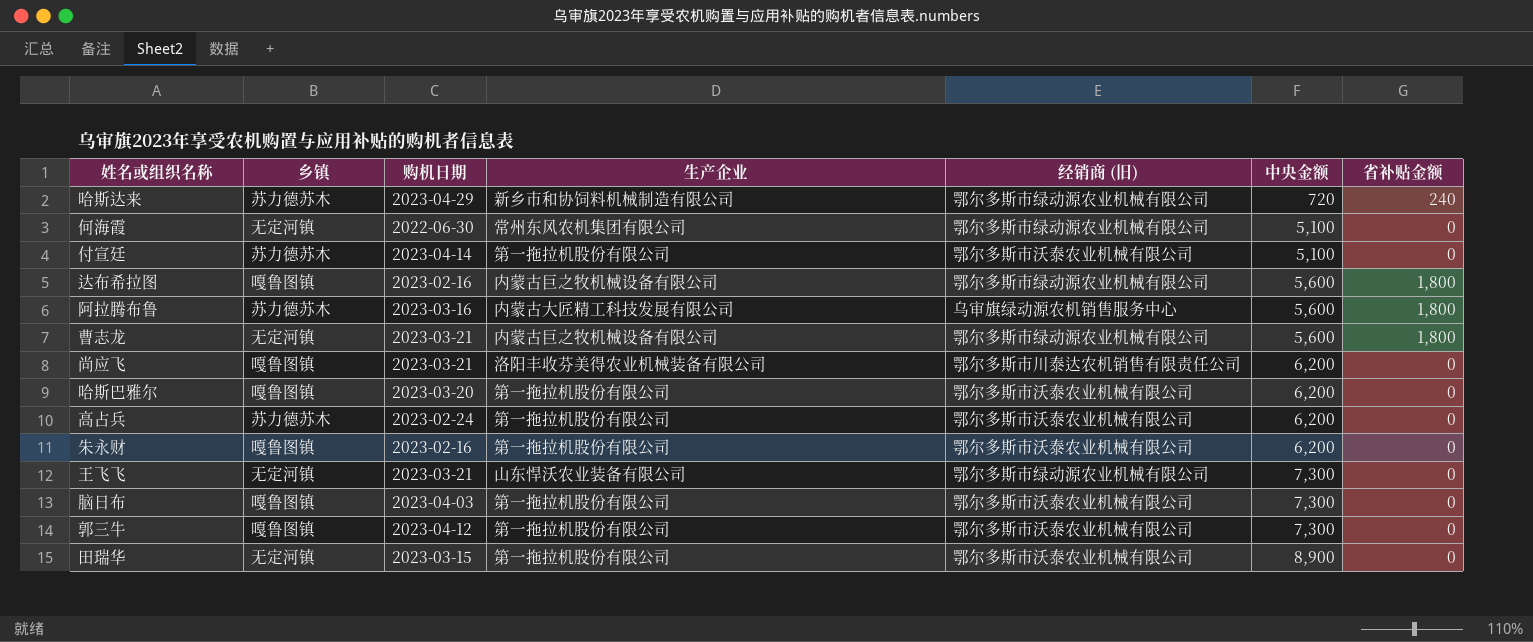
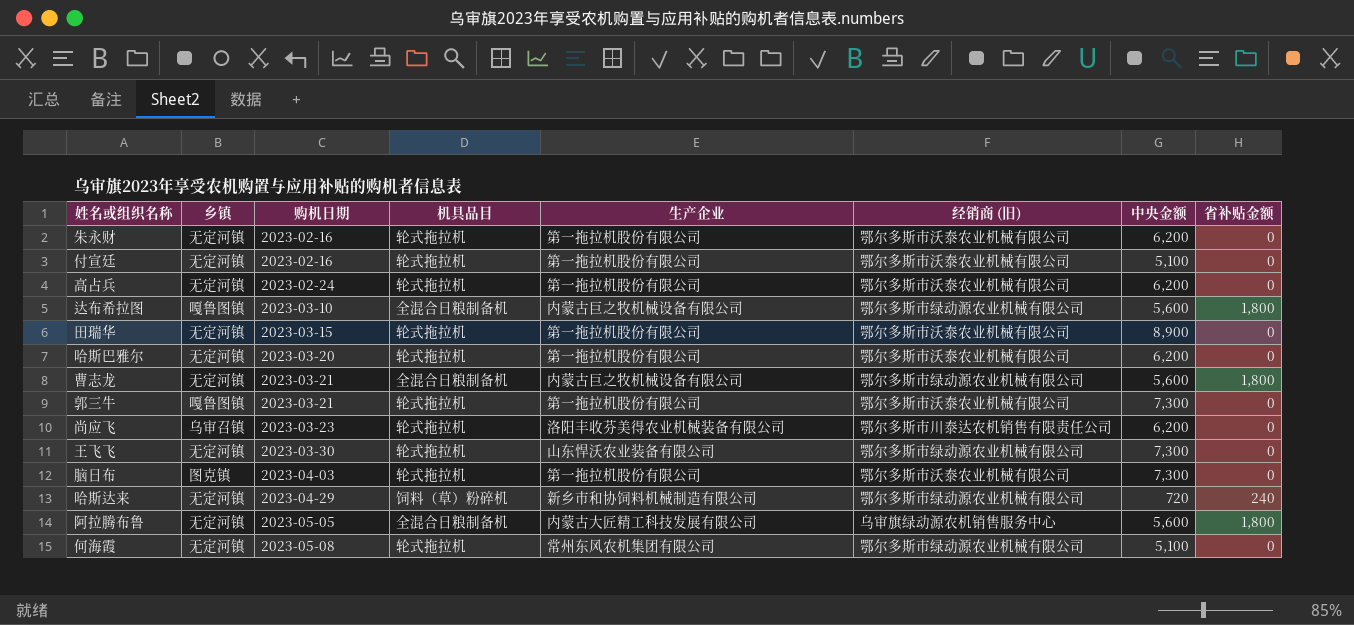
row order: 中央金额 ascending -> 购机日期 ascending
column 机具品目 | position: none -> 4
朱永财 | 乡镇: 嘎鲁图镇 -> 无定河镇
付宣廷 | 乡镇: 苏力德苏木 -> 无定河镇
付宣廷 | 购机日期: 2023-04-14 -> 2023-02-16
高占兵 | 乡镇: 苏力德苏木 -> 无定河镇
达布希拉图 | 购机日期: 2023-02-16 -> 2023-03-10
哈斯巴雅尔 | 乡镇: 嘎鲁图镇 -> 无定河镇
郭三牛 | 购机日期: 2023-04-12 -> 2023-03-21
尚应飞 | 乡镇: 嘎鲁图镇 -> 乌审召镇
尚应飞 | 购机日期: 2023-03-21 -> 2023-03-23
王飞飞 | 购机日期: 2023-03-21 -> 2023-03-30
脑日布 | 乡镇: 嘎鲁图镇 -> 图克镇
哈斯达来 | 乡镇: 苏力德苏木 -> 无定河镇
阿拉腾布鲁 | 乡镇: 苏力德苏木 -> 无定河镇
阿拉腾布鲁 | 购机日期: 2023-03-16 -> 2023-05-05
何海霞 | 购机日期: 2022-06-30 -> 2023-05-08

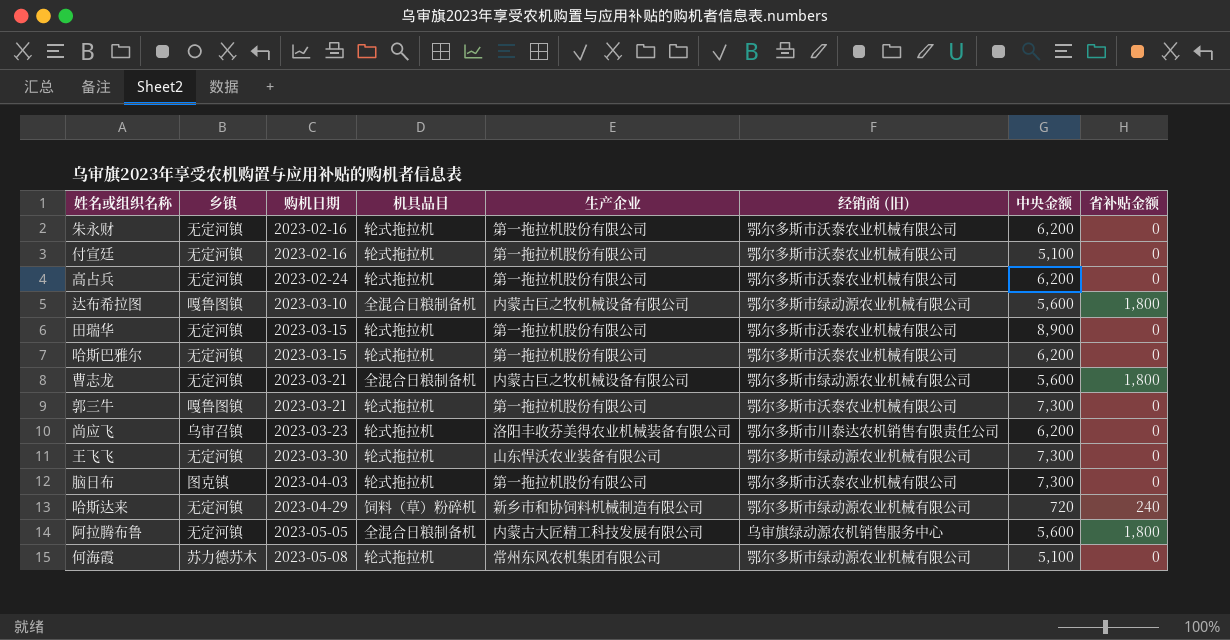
哈斯巴雅尔 | 购机日期: 2023-03-20 -> 2023-03-15
何海霞 | 乡镇: 无定河镇 -> 苏力德苏木

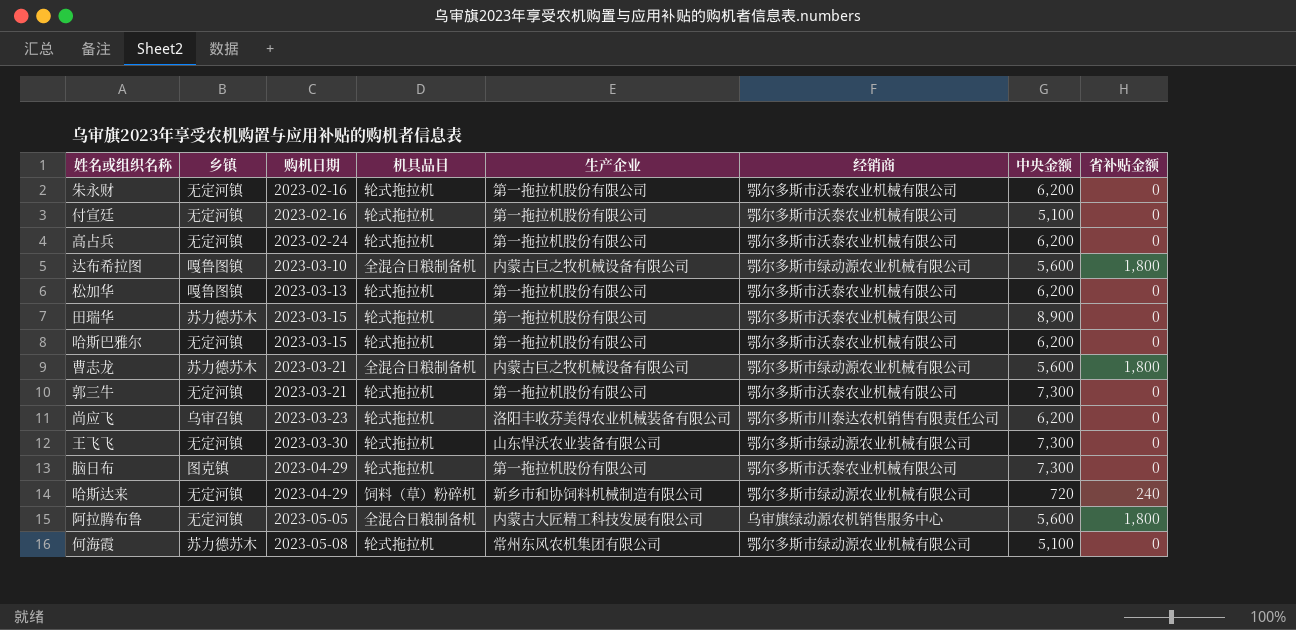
column name: 经销商 (旧) -> 经销商
row 松加华: none -> 嘎鲁图镇 | 2023-03-13 | 轮式拖拉机 | 第一拖拉机股份有限公司 | 鄂尔多斯市沃泰农业机械有限公司 | 6,200 | 0
田瑞华 | 乡镇: 无定河镇 -> 苏力德苏木
曹志龙 | 乡镇: 无定河镇 -> 苏力德苏木
郭三牛 | 乡镇: 嘎鲁图镇 -> 无定河镇
脑日布 | 购机日期: 2023-04-03 -> 2023-04-29

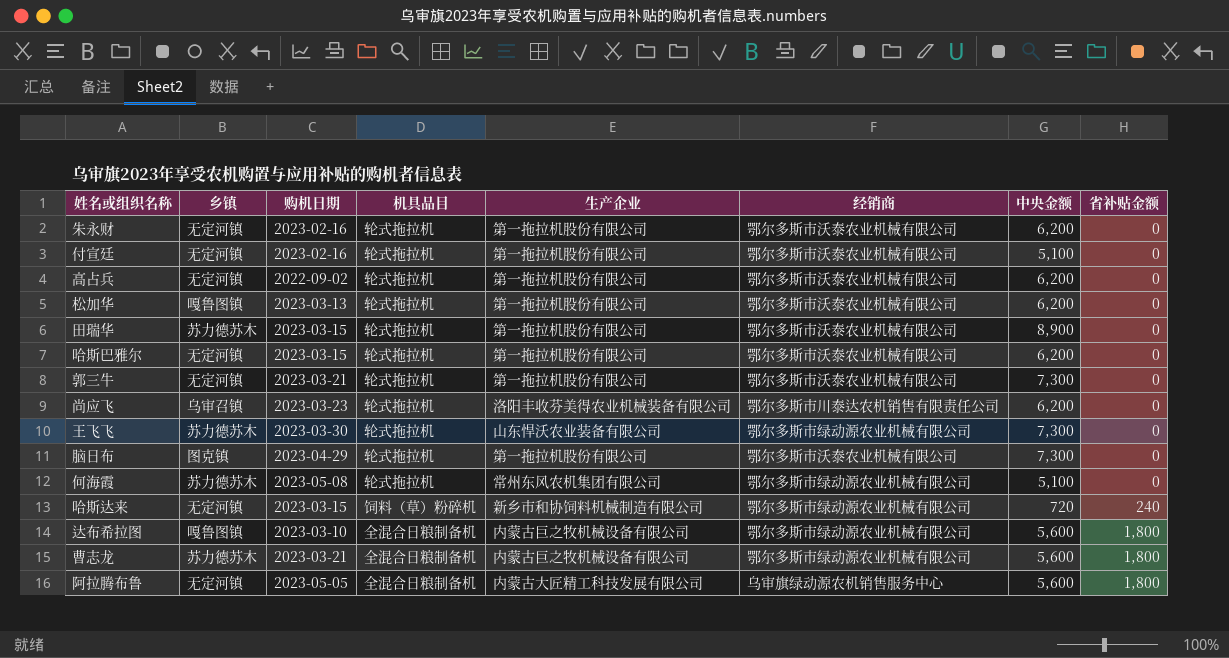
row order: 购机日期 ascending -> 省补贴金额 ascending
高占兵 | 购机日期: 2023-02-24 -> 2022-09-02
王飞飞 | 乡镇: 无定河镇 -> 苏力德苏木
哈斯达来 | 购机日期: 2023-04-29 -> 2023-03-15

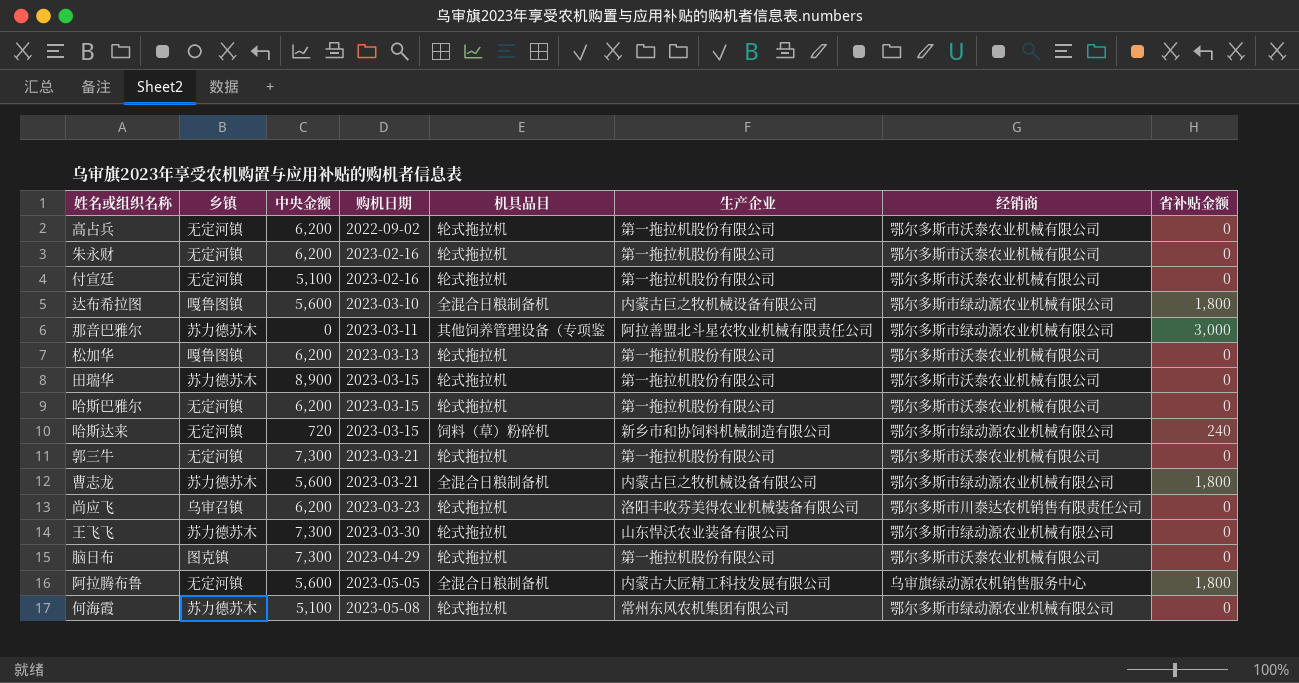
row order: 省补贴金额 ascending -> 购机日期 ascending
column 中央金额 | position: 7 -> 3
row 那音巴雅尔: none -> 苏力德苏木 | 0 | 2023-03-11 | 其他饲养管理设备（专项鉴 | 阿拉善盟北斗星农牧业机械有限责任公司 | 鄂尔多斯市绿动源农业机械有限公司 | 3,000

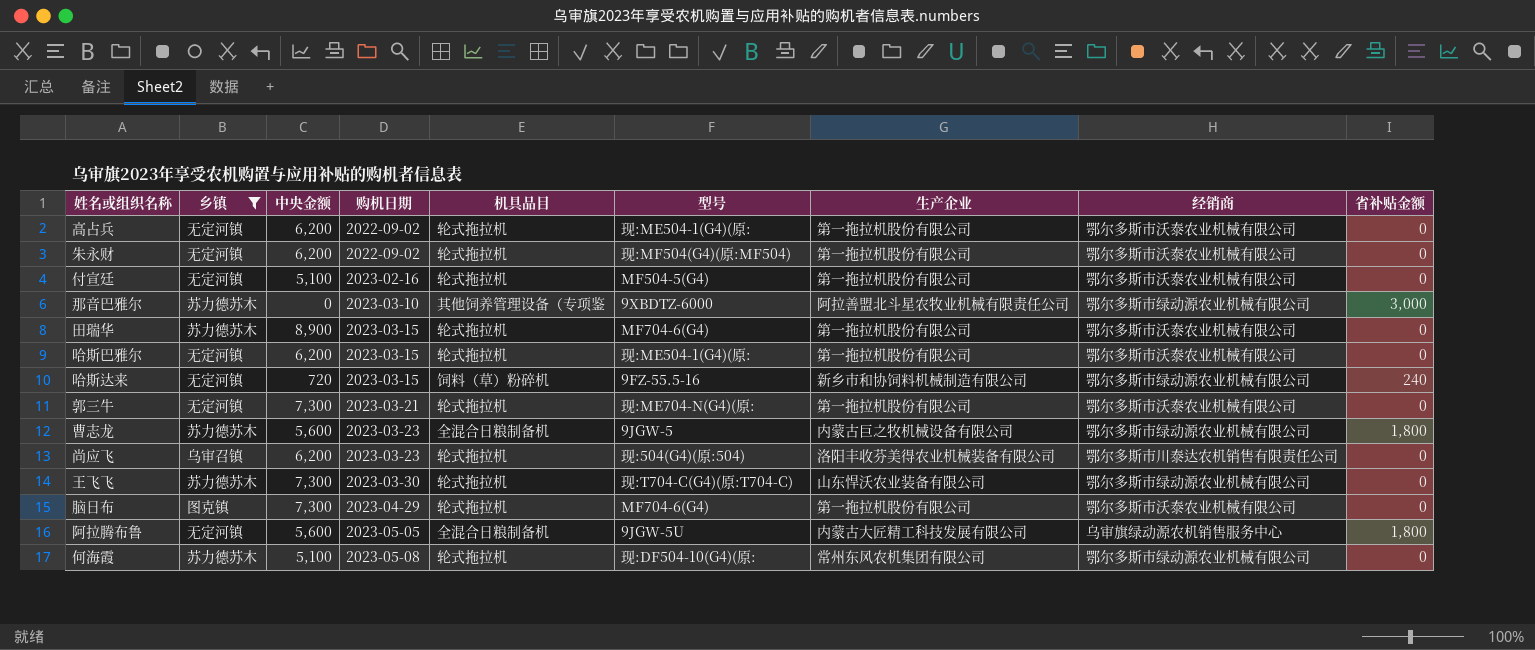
filter: none -> 乡镇 != 嘎鲁图镇
column 型号 | position: none -> 6
朱永财 | 购机日期: 2023-02-16 -> 2022-09-02
那音巴雅尔 | 购机日期: 2023-03-11 -> 2023-03-10
曹志龙 | 购机日期: 2023-03-21 -> 2023-03-23

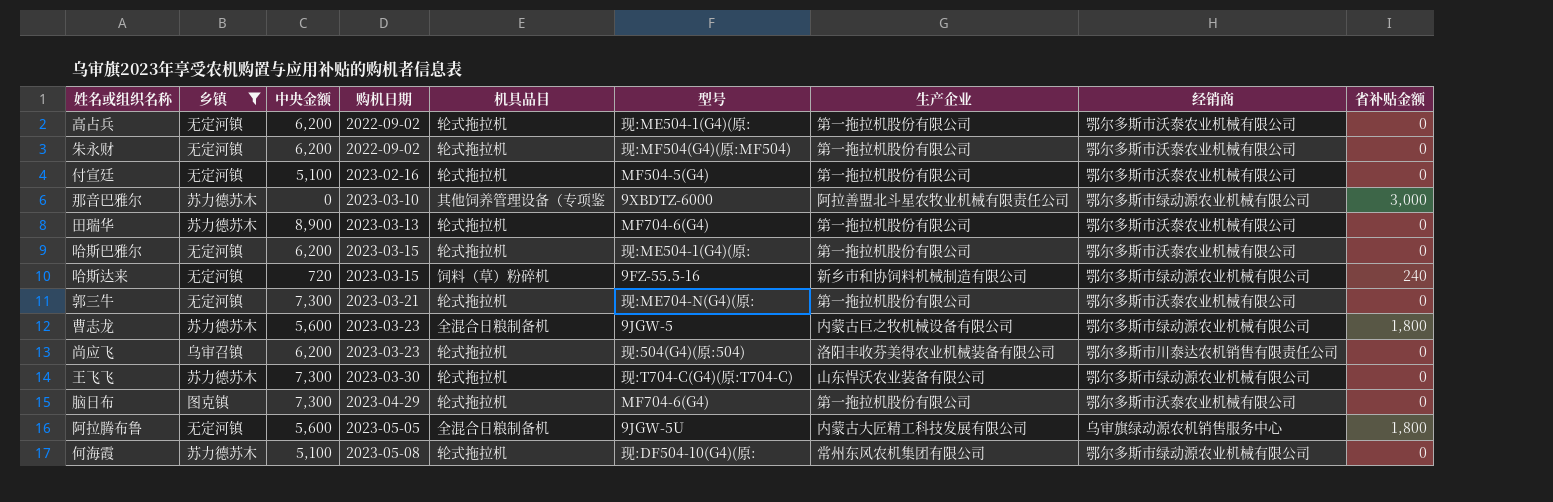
田瑞华 | 购机日期: 2023-03-15 -> 2023-03-13

